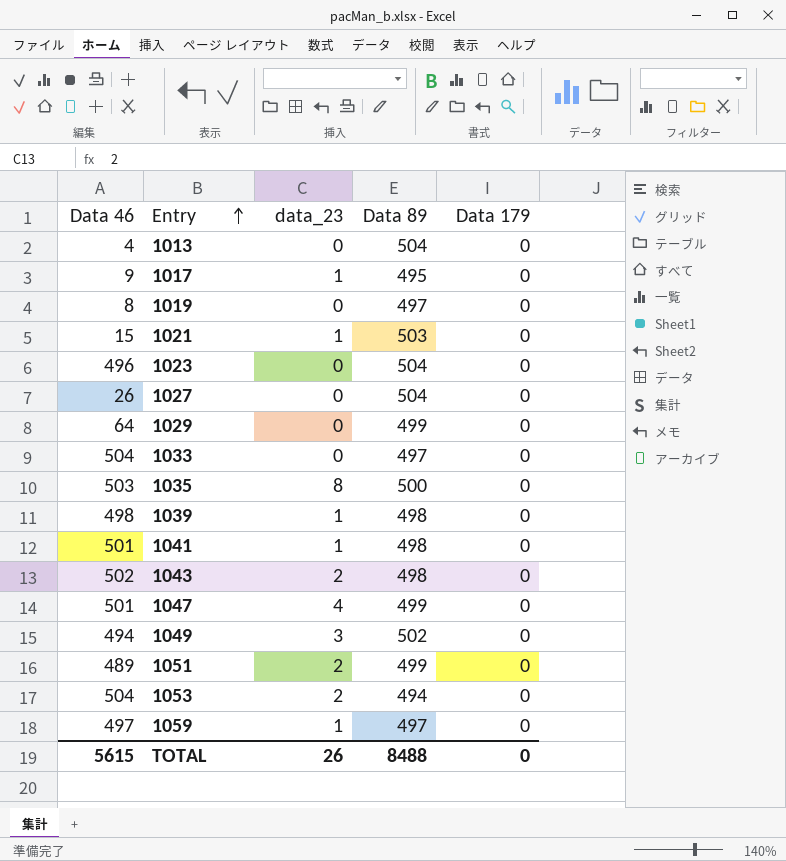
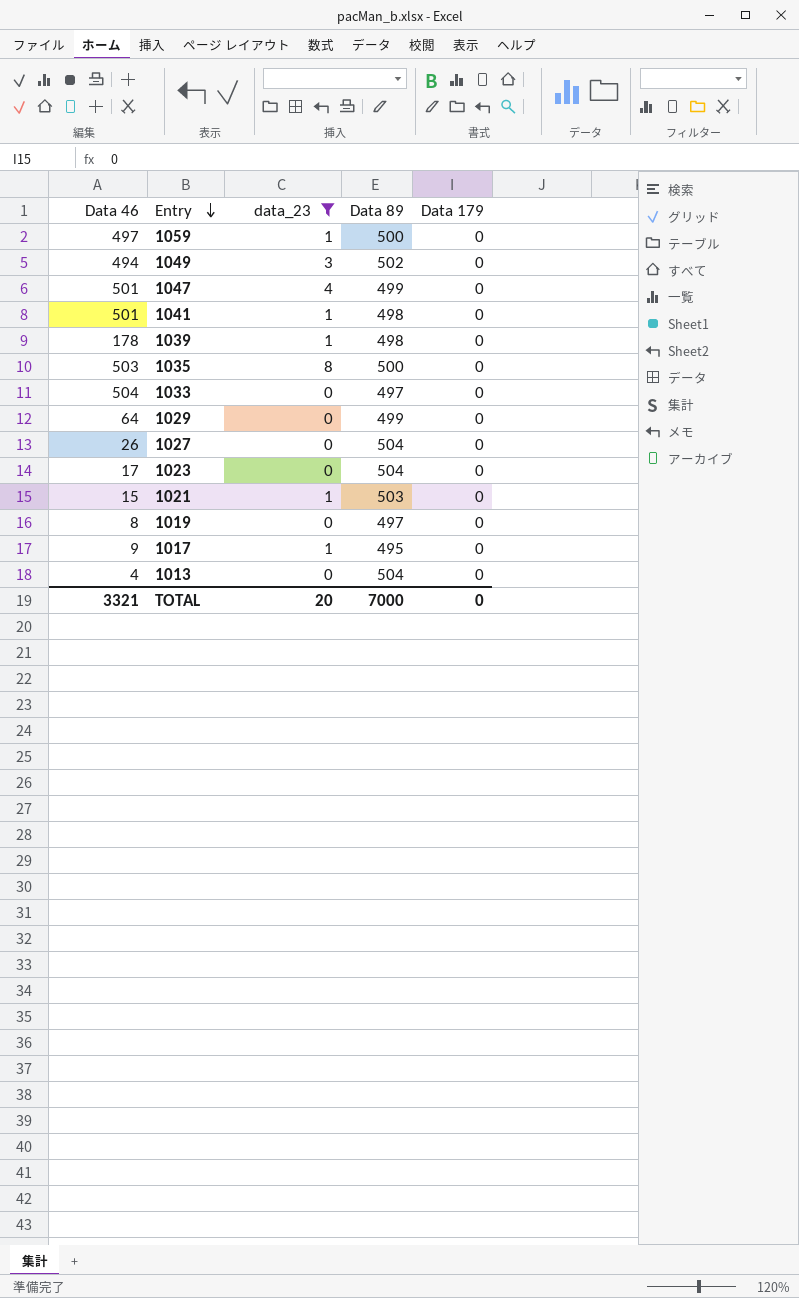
filter: none -> data_23 != 2
row order: Entry ascending -> Entry descending
1059 | Data 89: 497 -> 500
1039 | Data 46: 498 -> 178
1023 | Data 46: 496 -> 17
TOTAL | Data 46: 5615 -> 3321
TOTAL | data_23: 26 -> 20
TOTAL | Data 89: 8488 -> 7000

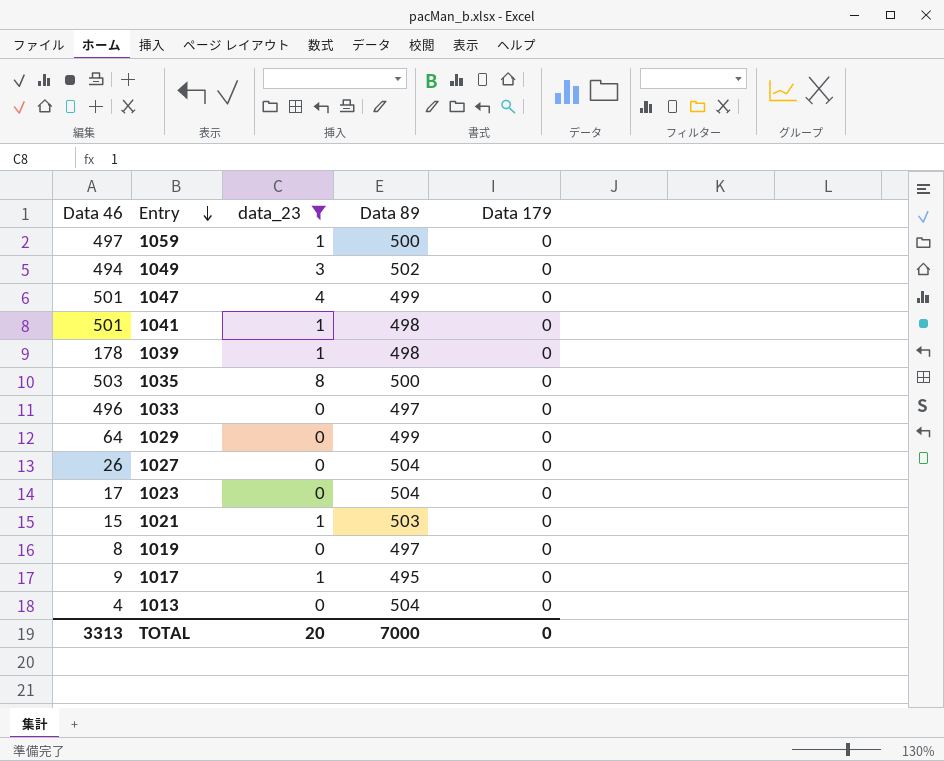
1033 | Data 46: 504 -> 496
TOTAL | Data 46: 3321 -> 3313

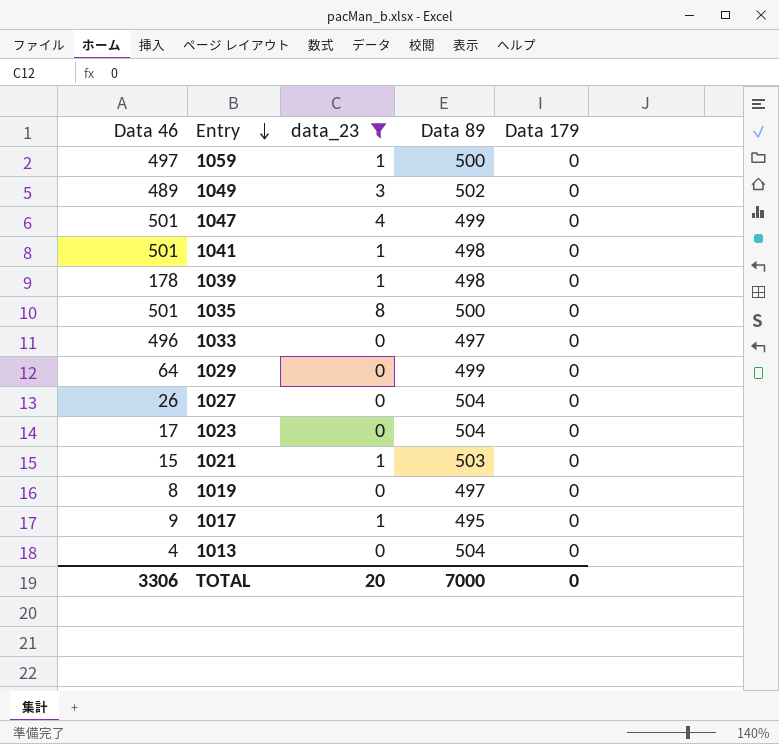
1049 | Data 46: 494 -> 489
1035 | Data 46: 503 -> 501
TOTAL | Data 46: 3313 -> 3306

